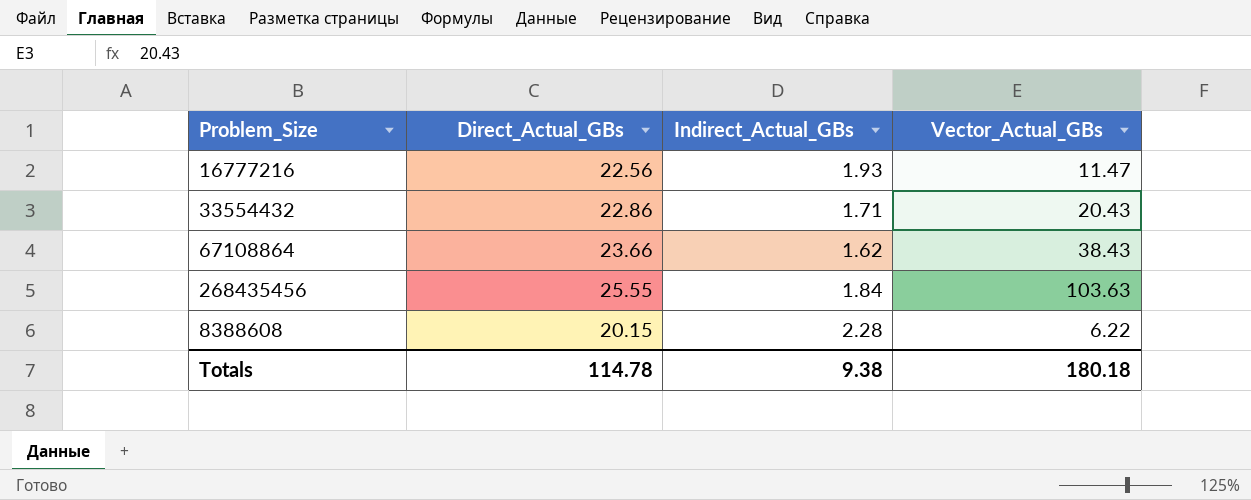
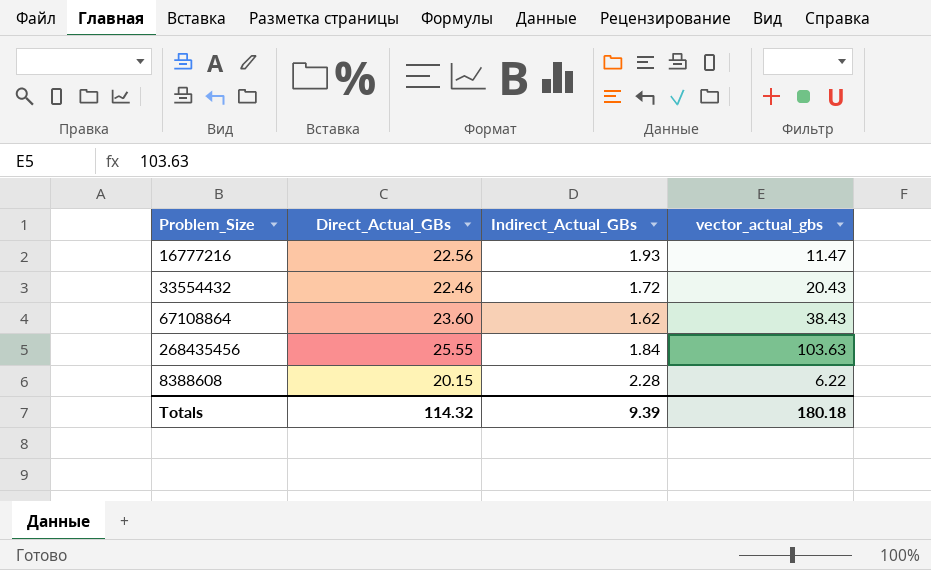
column name: Vector_Actual_GBs -> vector_actual_gbs
33554432 | Direct_Actual_GBs: 22.86 -> 22.46
33554432 | Indirect_Actual_GBs: 1.71 -> 1.72
67108864 | Direct_Actual_GBs: 23.66 -> 23.60
Totals | Direct_Actual_GBs: 114.78 -> 114.32
Totals | Indirect_Actual_GBs: 9.38 -> 9.39

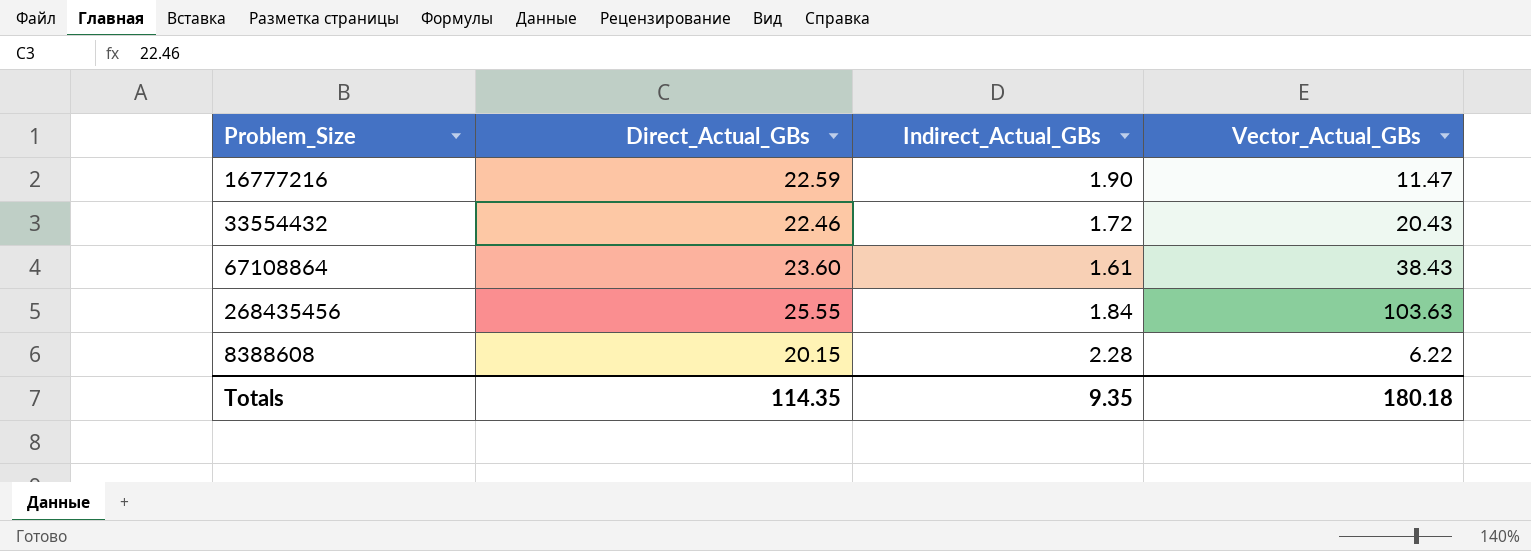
column name: vector_actual_gbs -> Vector_Actual_GBs
16777216 | Direct_Actual_GBs: 22.56 -> 22.59
16777216 | Indirect_Actual_GBs: 1.93 -> 1.90
67108864 | Indirect_Actual_GBs: 1.62 -> 1.61
Totals | Direct_Actual_GBs: 114.32 -> 114.35
Totals | Indirect_Actual_GBs: 9.39 -> 9.35

